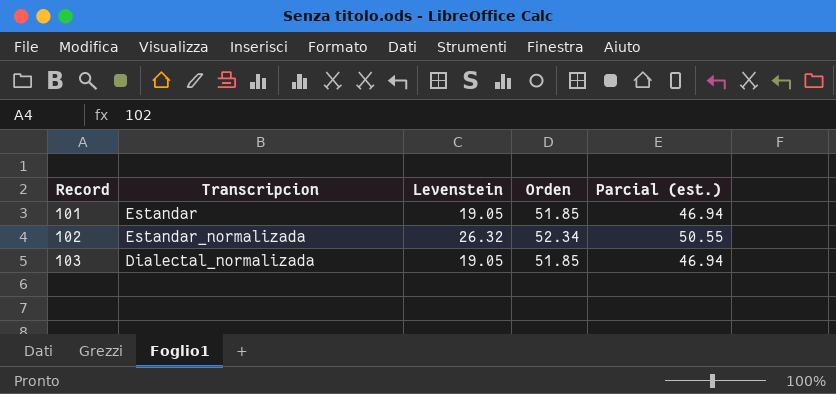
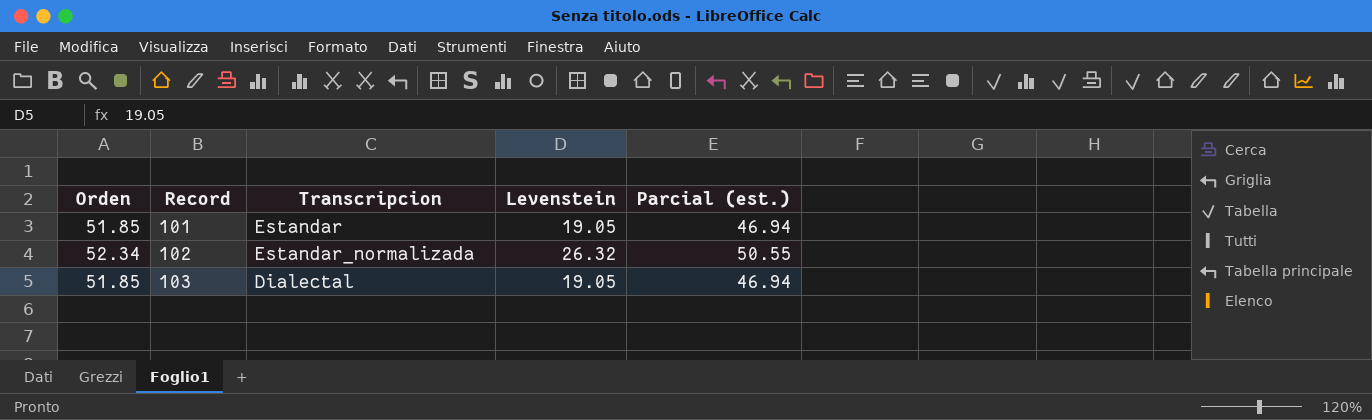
column Orden | position: 4 -> 1
103 | Transcripcion: Dialectal_normalizada -> Dialectal

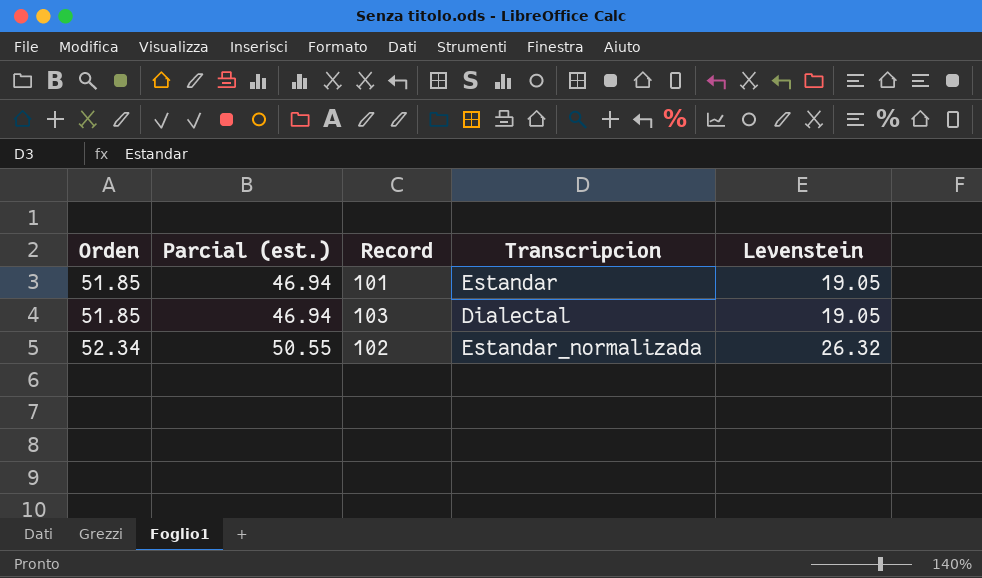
row order: Record ascending -> Orden ascending
column Parcial (est.) | position: 5 -> 2

